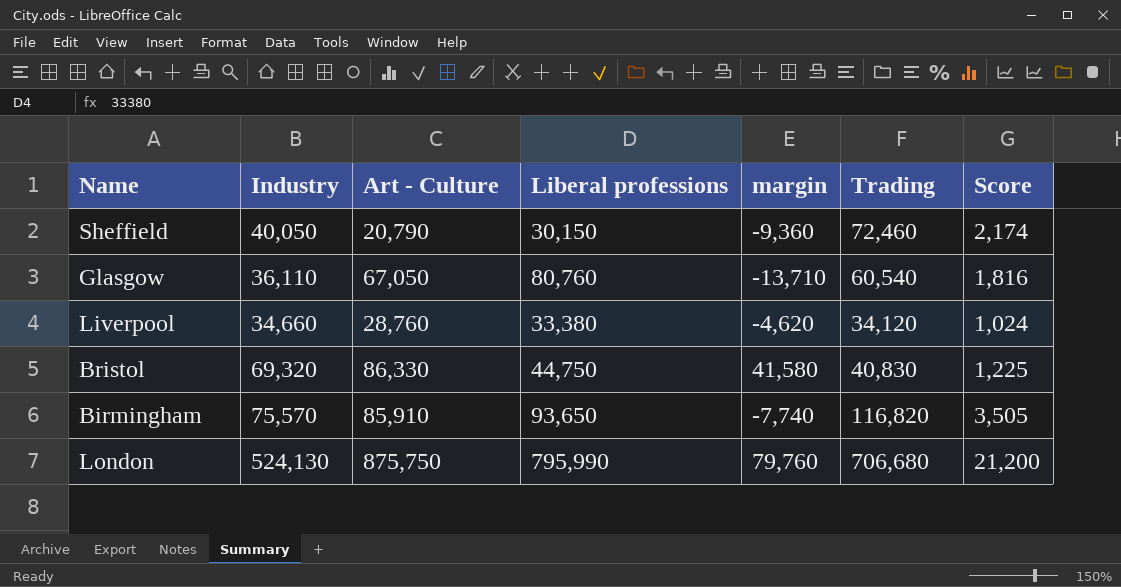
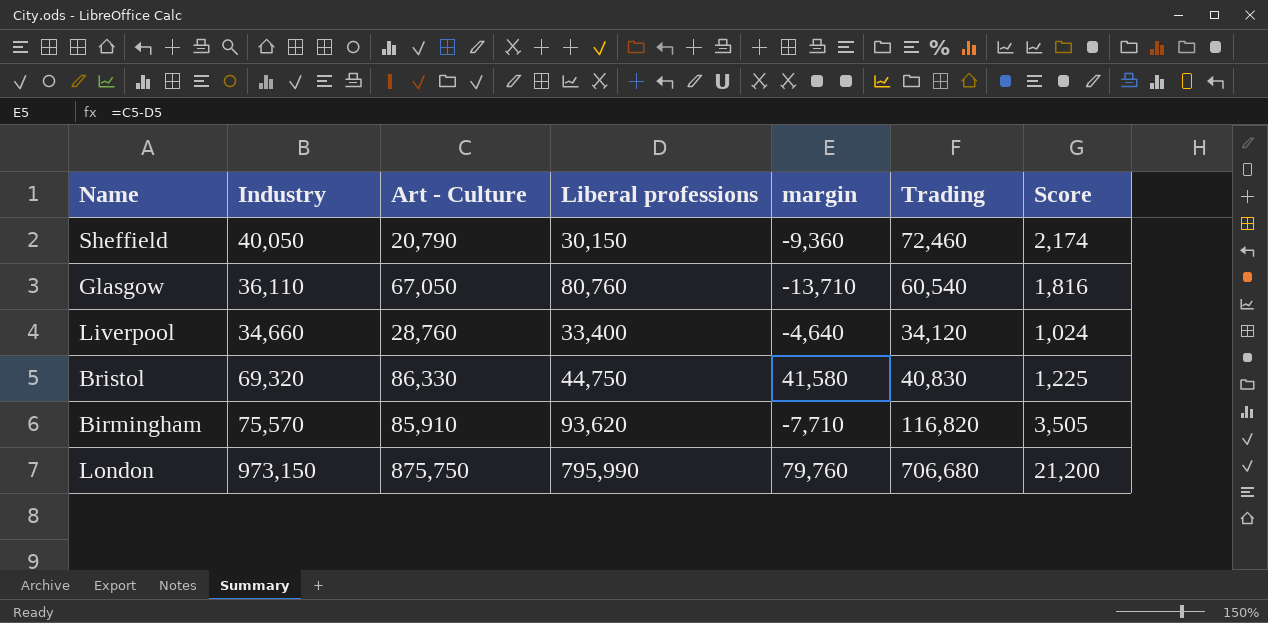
Liverpool | Liberal professions: 33,380 -> 33,400
Liverpool | margin: -4,620 -> -4,640
Birmingham | Liberal professions: 93,650 -> 93,620
Birmingham | margin: -7,740 -> -7,710
London | Industry: 524,130 -> 973,150

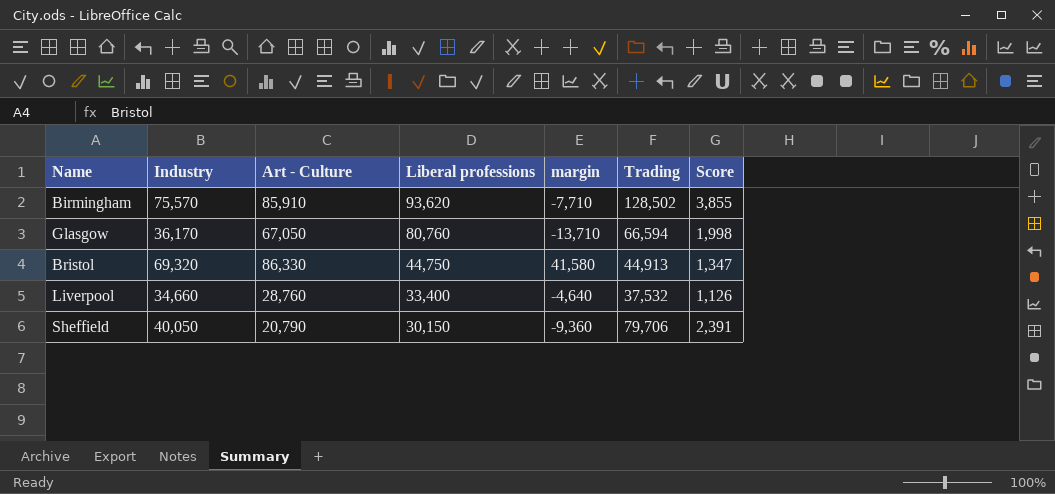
row order: none -> Liberal professions descending
row London: 973,150 | 875,750 | 795,990 | 79,760 | 706,680 | 21,200 -> none
Birmingham | Trading: 116,820 -> 128,502
Birmingham | Score: 3,505 -> 3,855
Glasgow | Industry: 36,110 -> 36,170
Glasgow | Trading: 60,540 -> 66,594
Glasgow | Score: 1,816 -> 1,998
Bristol | Trading: 40,830 -> 44,913
Bristol | Score: 1,225 -> 1,347
Liverpool | Trading: 34,120 -> 37,532
Liverpool | Score: 1,024 -> 1,126
Sheffield | Trading: 72,460 -> 79,706
Sheffield | Score: 2,174 -> 2,391

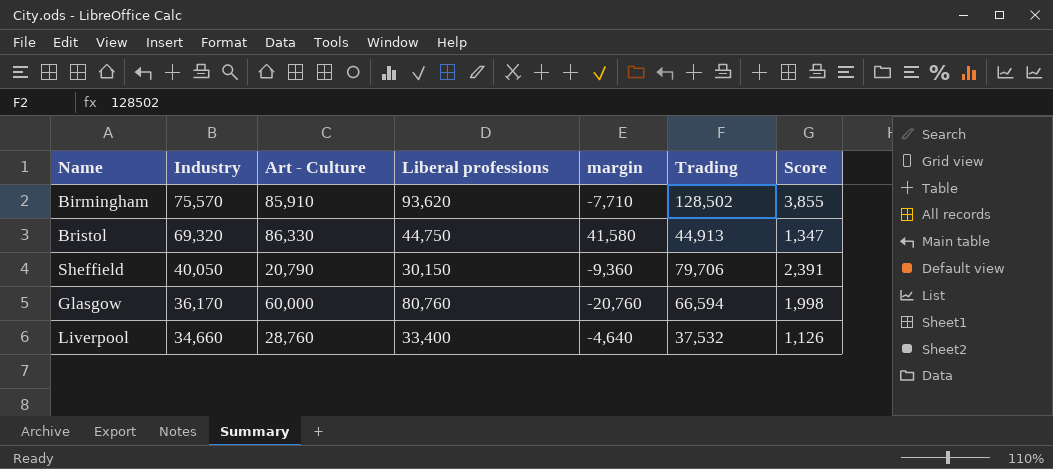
row order: Liberal professions descending -> Industry descending
Glasgow | Art - Culture: 67,050 -> 60,000
Glasgow | margin: -13,710 -> -20,760

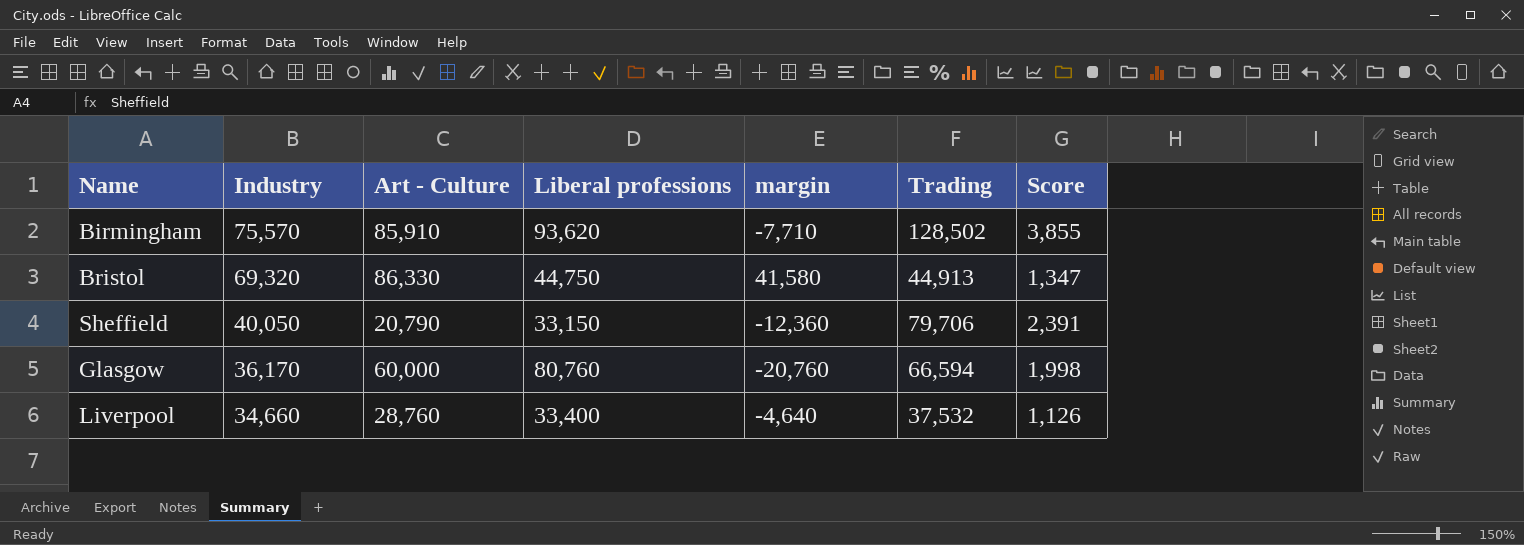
Sheffield | Liberal professions: 30,150 -> 33,150
Sheffield | margin: -9,360 -> -12,360

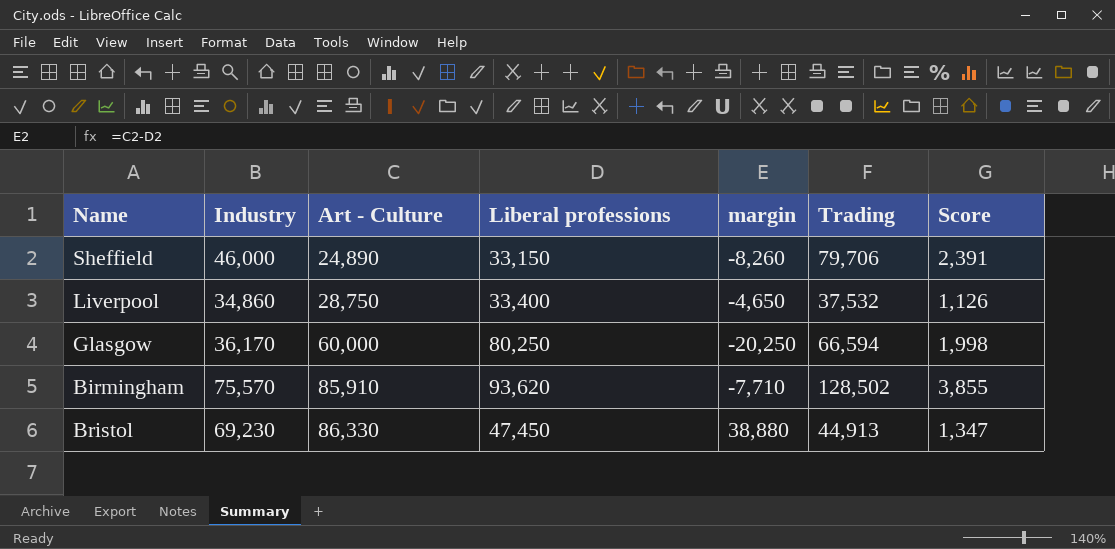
row order: Industry descending -> Art - Culture ascending
Sheffield | Industry: 40,050 -> 46,000
Sheffield | Art - Culture: 20,790 -> 24,890
Sheffield | margin: -12,360 -> -8,260
Liverpool | Industry: 34,660 -> 34,860
Liverpool | Art - Culture: 28,760 -> 28,750
Liverpool | margin: -4,640 -> -4,650
Glasgow | Liberal professions: 80,760 -> 80,250
Glasgow | margin: -20,760 -> -20,250
Bristol | Industry: 69,320 -> 69,230
Bristol | Liberal professions: 44,750 -> 47,450
Bristol | margin: 41,580 -> 38,880

